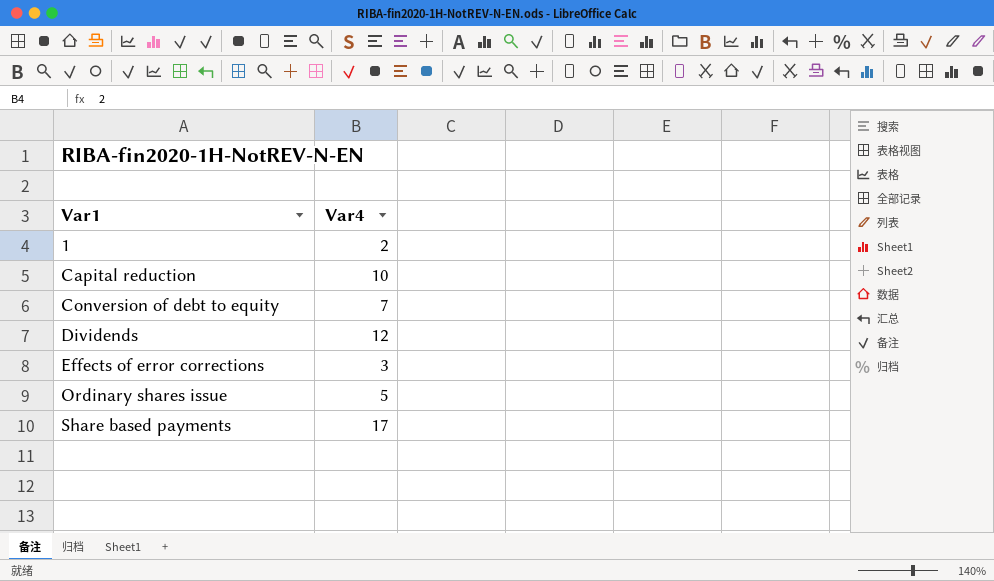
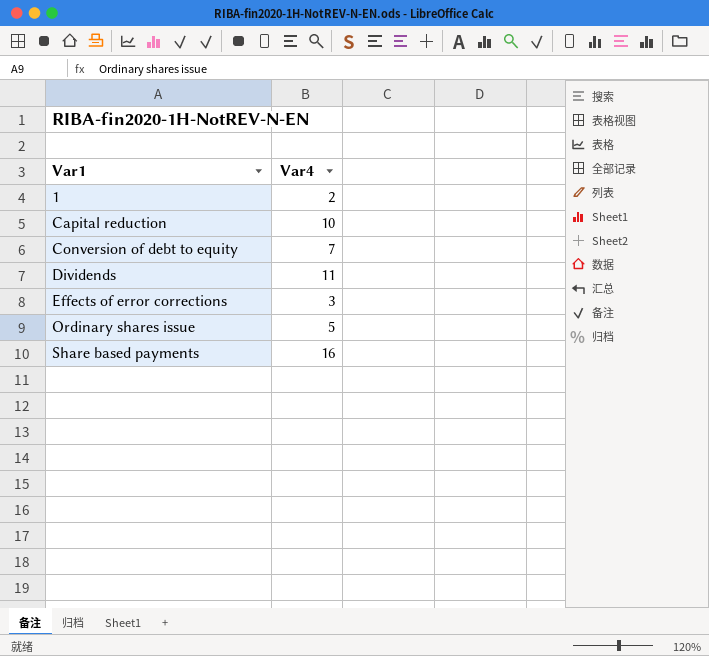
Dividends | Var4: 12 -> 11
Share based payments | Var4: 17 -> 16

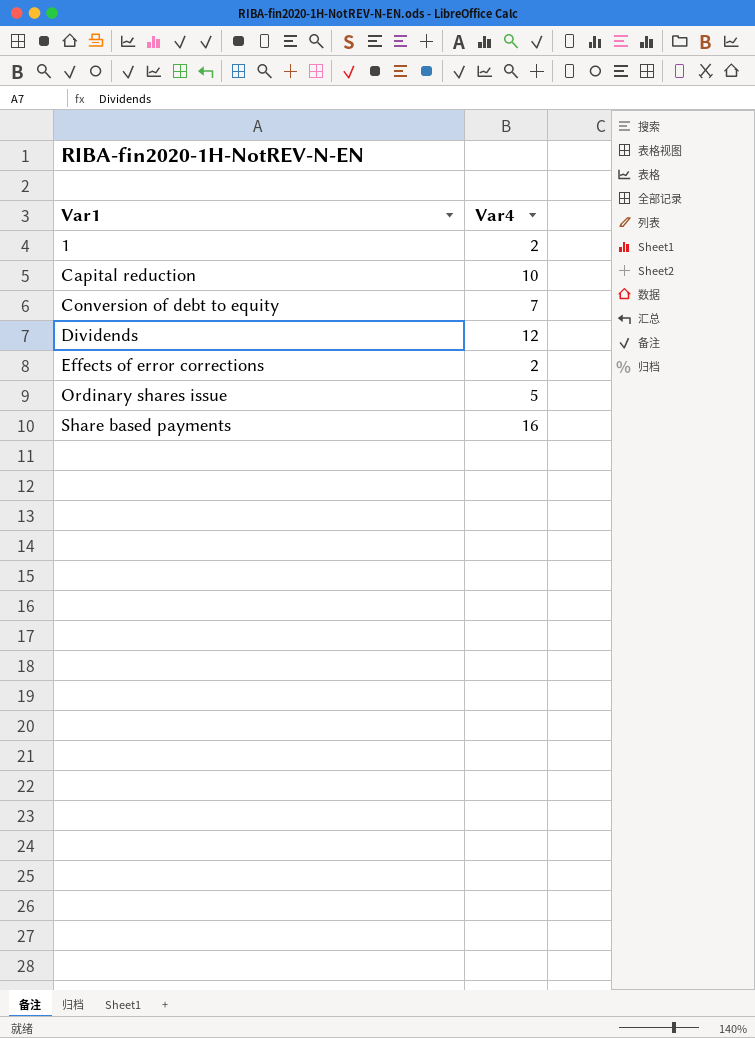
Dividends | Var4: 11 -> 12
Effects of error corrections | Var4: 3 -> 2

